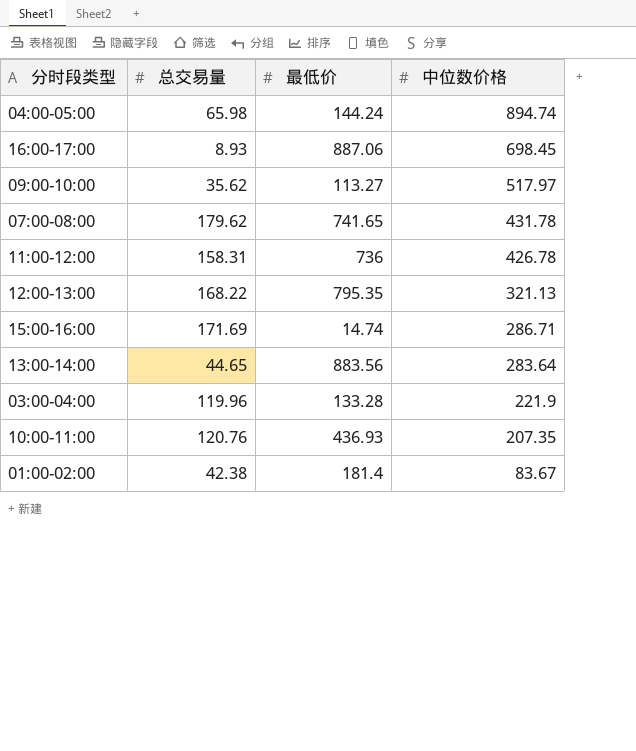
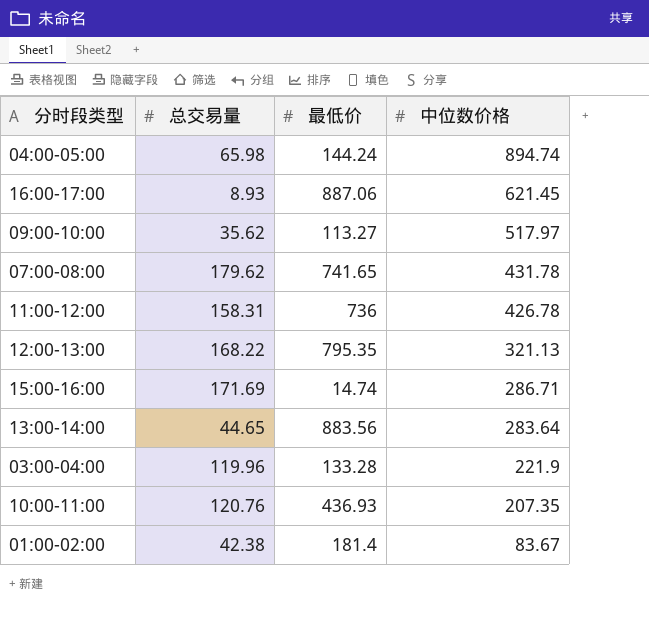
16:00-17:00 | 中位数价格: 698.45 -> 621.45

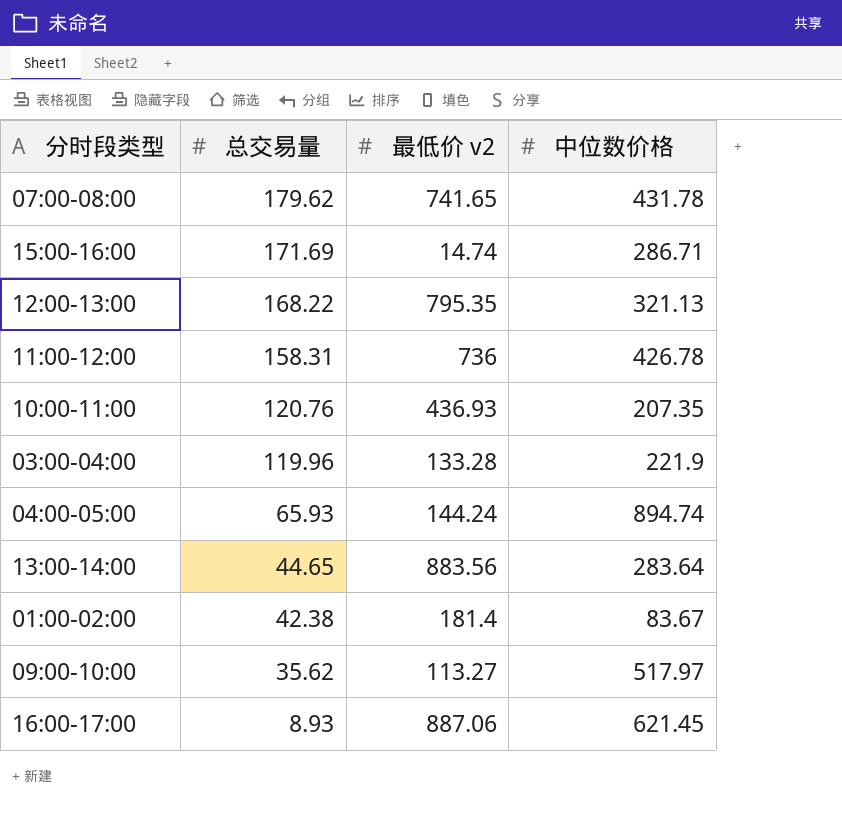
row order: 中位数价格 descending -> 总交易量 descending
column name: 最低价 -> 最低价 v2
04:00-05:00 | 总交易量: 65.98 -> 65.93

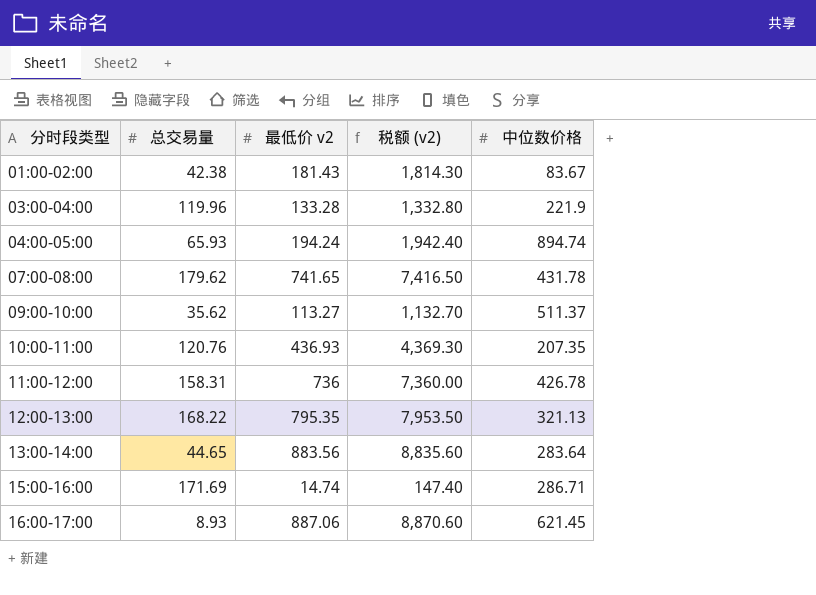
row order: 总交易量 descending -> 分时段类型 ascending
column 税额 (v2) | formula: none -> [最低价 v2] * 10
01:00-02:00 | 最低价 v2: 181.4 -> 181.43
04:00-05:00 | 最低价 v2: 144.24 -> 194.24
09:00-10:00 | 中位数价格: 517.97 -> 511.37

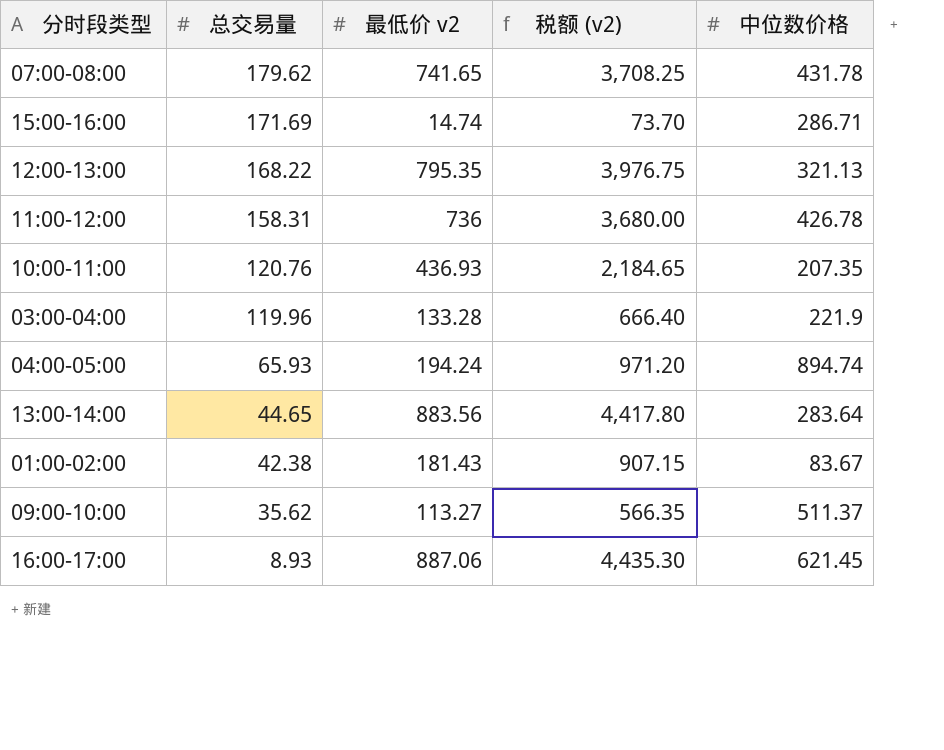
row order: 分时段类型 ascending -> 总交易量 descending
column 税额 (v2) | formula: [最低价 v2] * 10 -> [最低价 v2] * 5

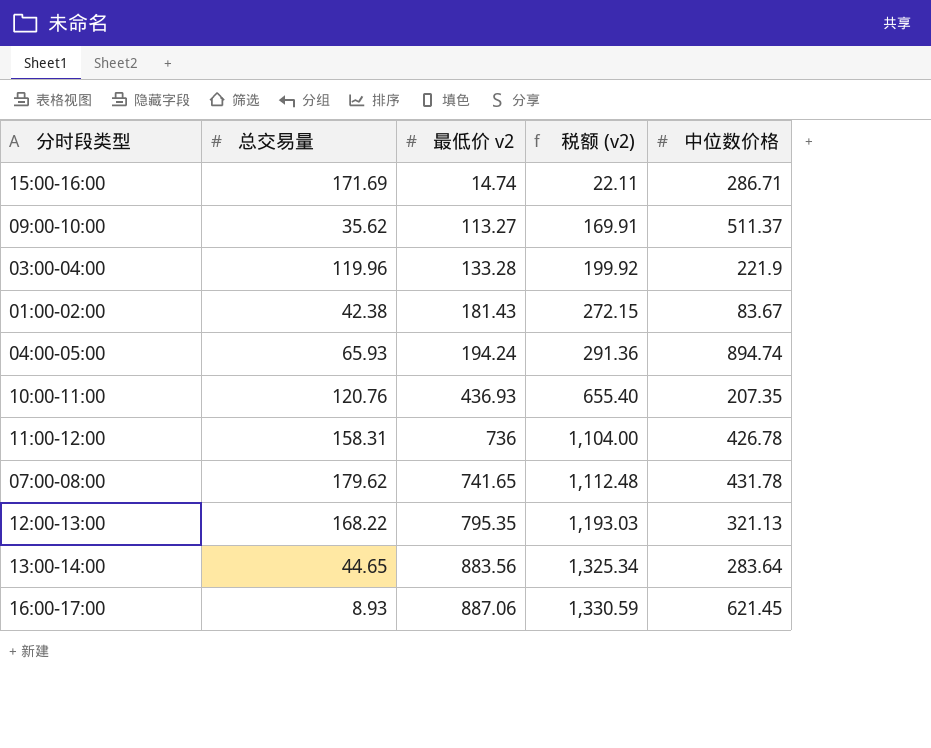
row order: 总交易量 descending -> 最低价 v2 ascending
column 税额 (v2) | formula: [最低价 v2] * 5 -> [最低价 v2] * 1.5

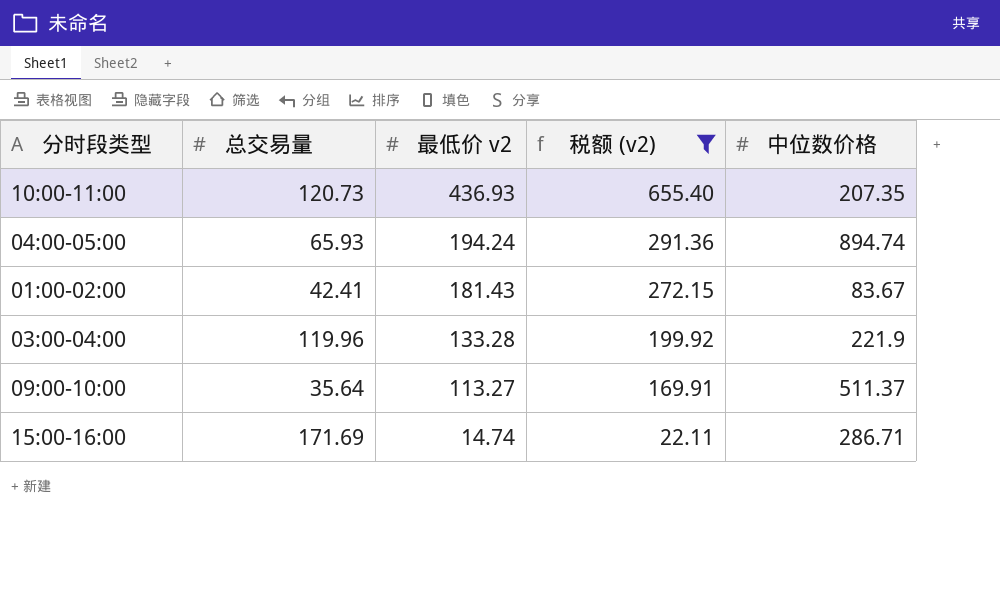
filter: none -> 税额 (v2) <= 655.40
row order: 最低价 v2 ascending -> 最低价 v2 descending
10:00-11:00 | 总交易量: 120.76 -> 120.73
01:00-02:00 | 总交易量: 42.38 -> 42.41
09:00-10:00 | 总交易量: 35.62 -> 35.64

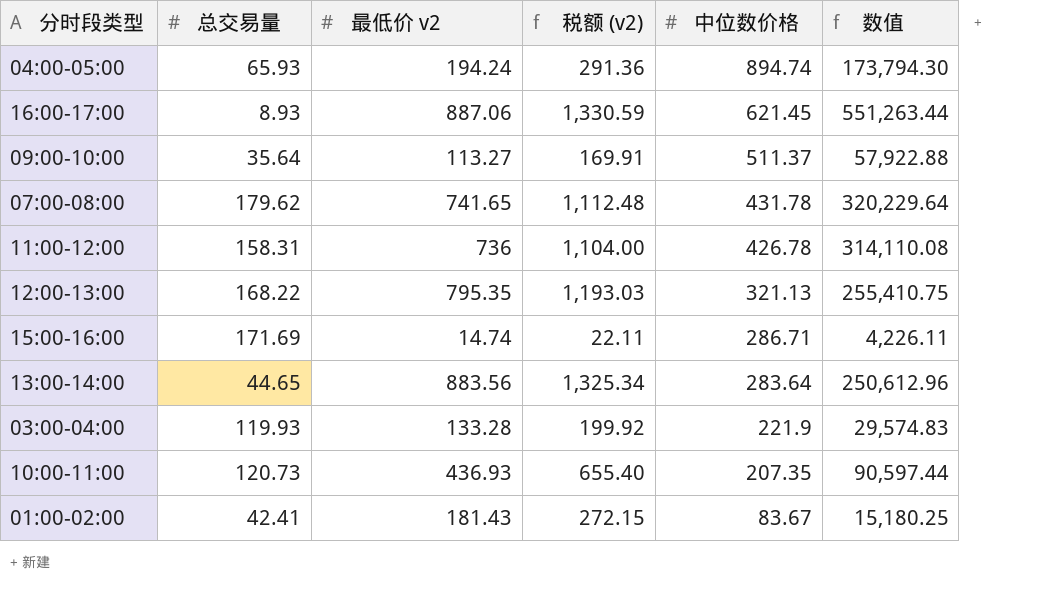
filter: 税额 (v2) <= 655.40 -> none
row order: 最低价 v2 descending -> 中位数价格 descending
column 数值 | formula: none -> [最低价 v2] * [中位数价格]
03:00-04:00 | 总交易量: 119.96 -> 119.93

